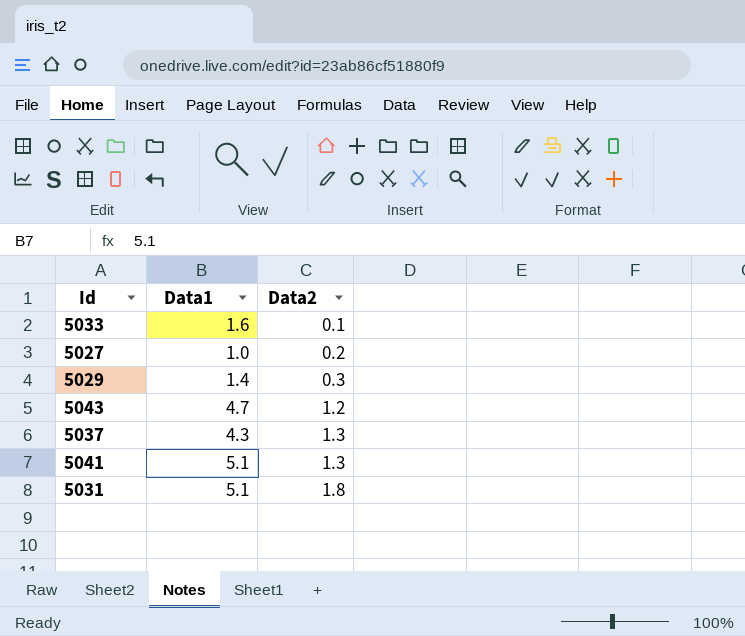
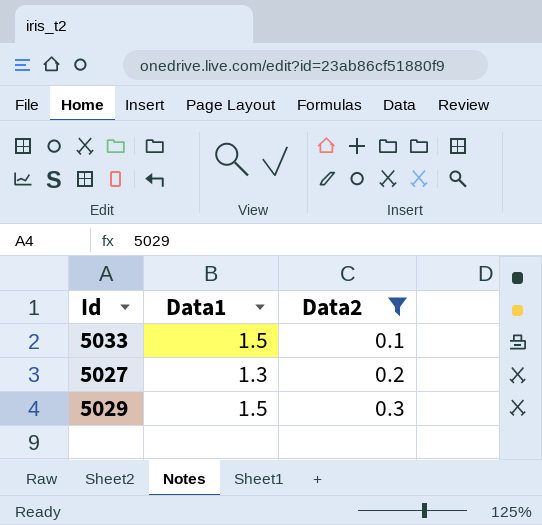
filter: none -> Data2 <= 0.3
5033 | Data1: 1.6 -> 1.5
5027 | Data1: 1.0 -> 1.3
5029 | Data1: 1.4 -> 1.5

